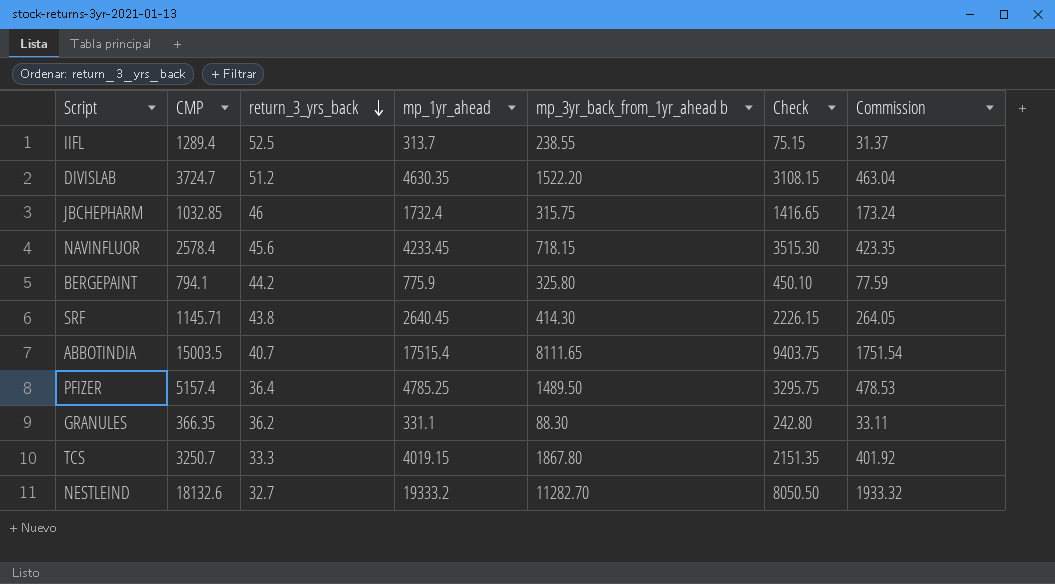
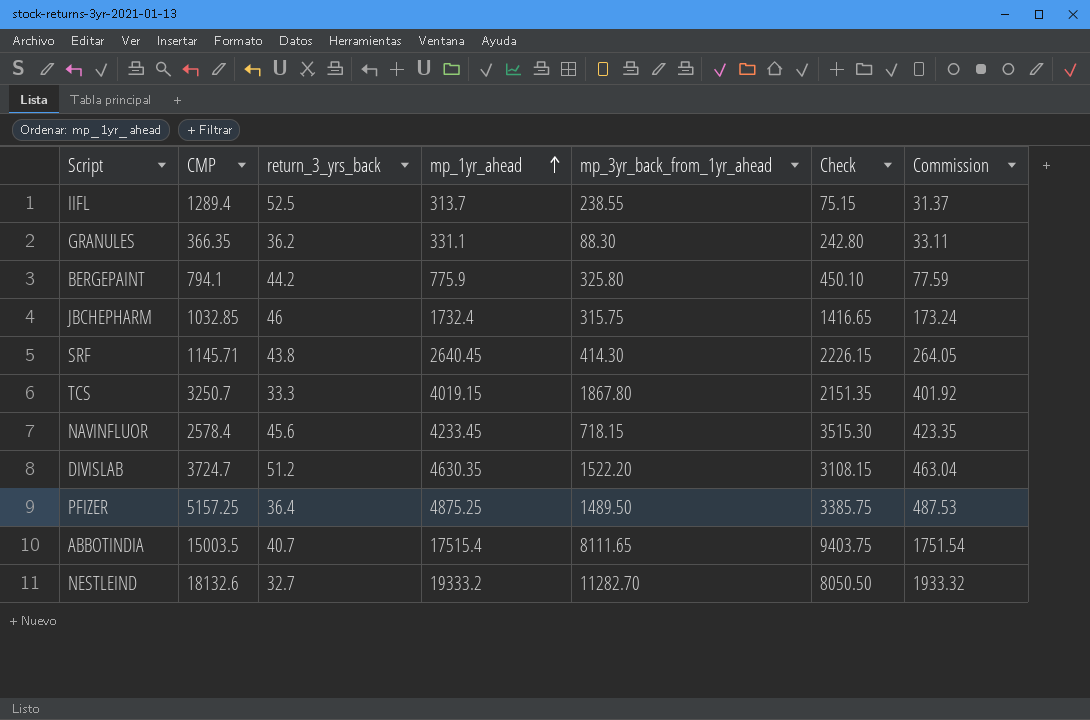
row order: return_3_yrs_back descending -> mp_1yr_ahead ascending
column name: mp_3yr_back_from_1yr_ahead b -> mp_3yr_back_from_1yr_ahead
PFIZER | CMP: 5157.4 -> 5157.25
PFIZER | mp_1yr_ahead: 4785.25 -> 4875.25
PFIZER | Check: 3295.75 -> 3385.75
PFIZER | Commission: 478.53 -> 487.53

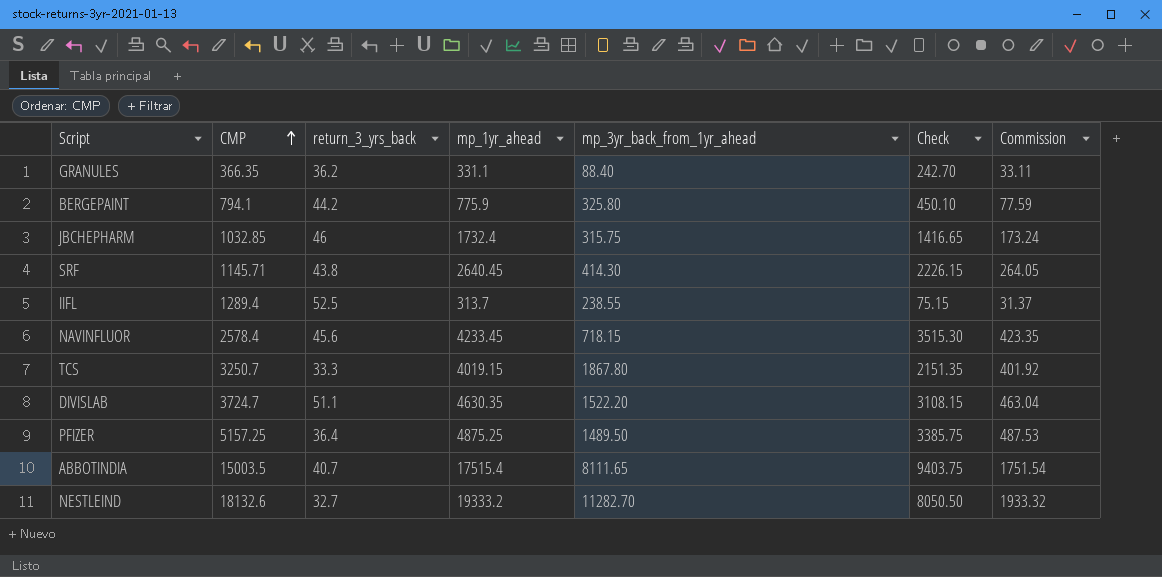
row order: mp_1yr_ahead ascending -> CMP ascending
GRANULES | mp_3yr_back_from_1yr_ahead: 88.30 -> 88.40
GRANULES | Check: 242.80 -> 242.70
DIVISLAB | return_3_yrs_back: 51.2 -> 51.1

